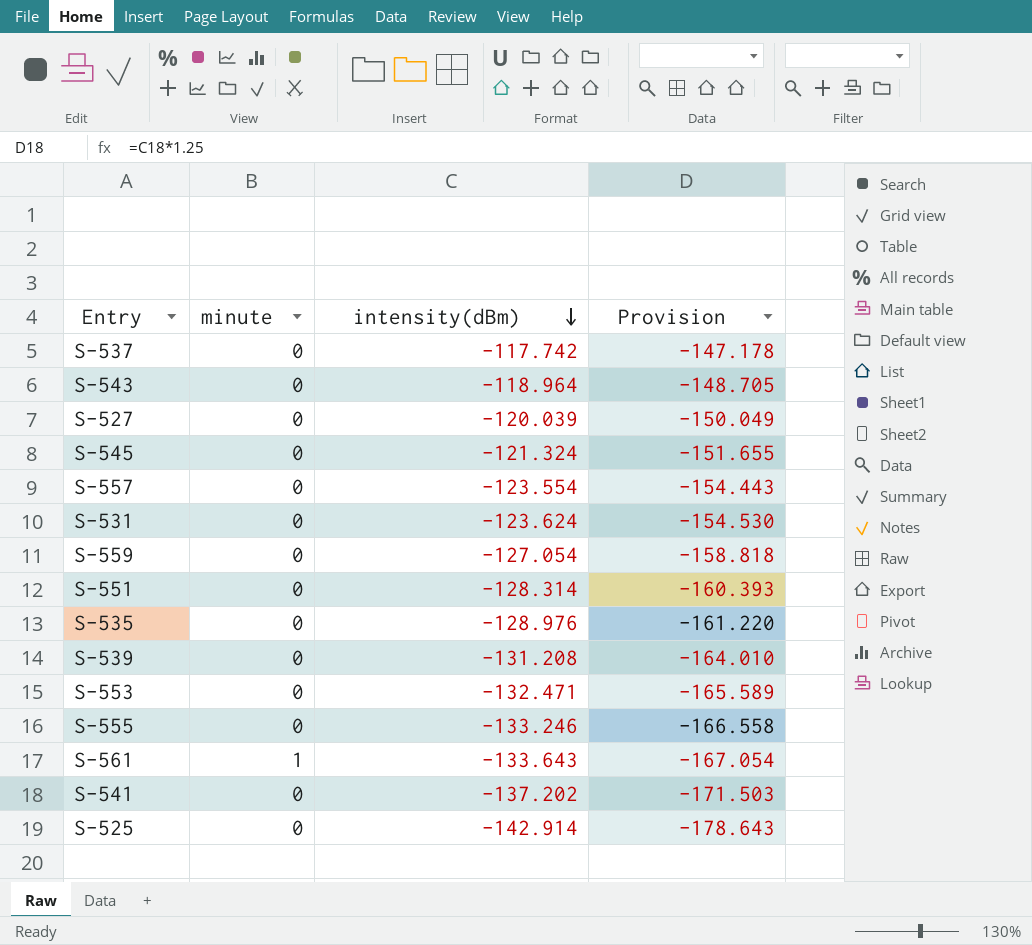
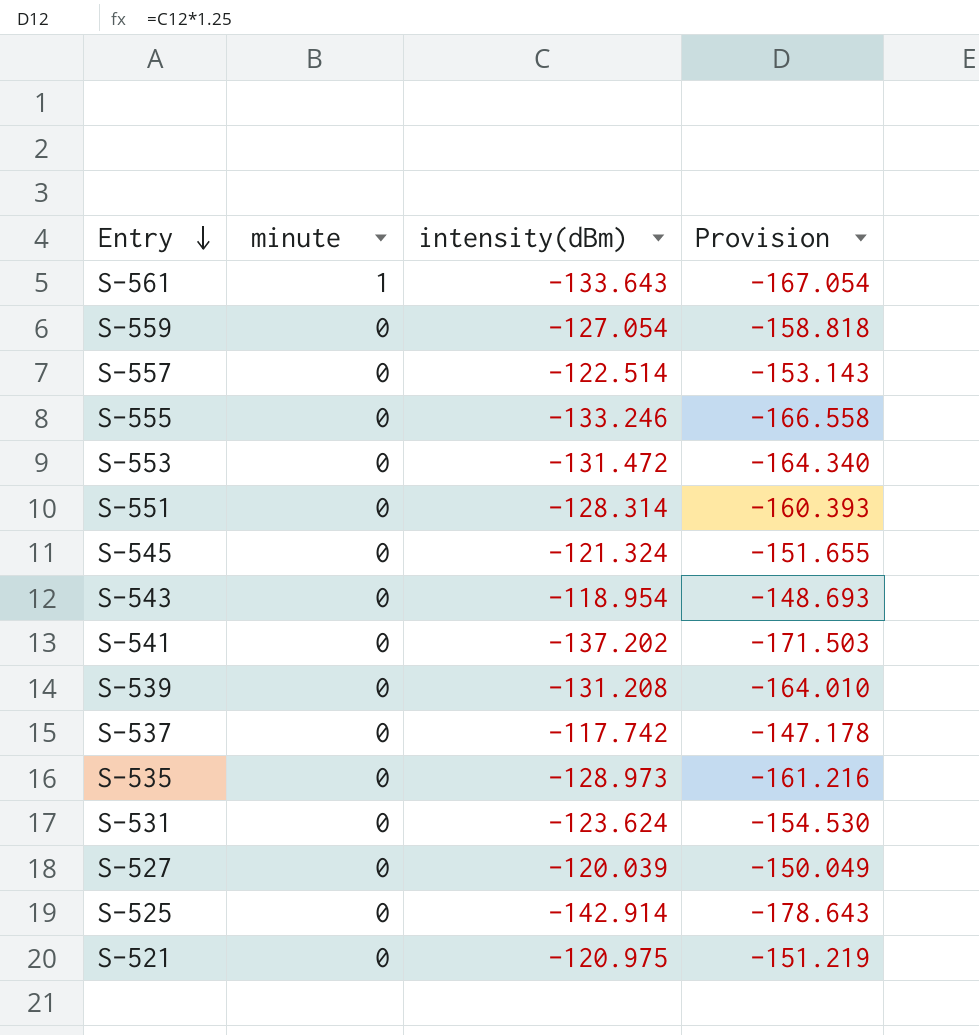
row order: intensity(dBm) descending -> Entry descending
S-557 | intensity(dBm): -123.554 -> -122.514
S-557 | Provision: -154.443 -> -153.143
S-553 | intensity(dBm): -132.471 -> -131.472
S-553 | Provision: -165.589 -> -164.340
S-543 | intensity(dBm): -118.964 -> -118.954
S-543 | Provision: -148.705 -> -148.693
S-535 | intensity(dBm): -128.976 -> -128.973
S-535 | Provision: -161.220 -> -161.216
row S-521: none -> 0 | -120.975 | -151.219

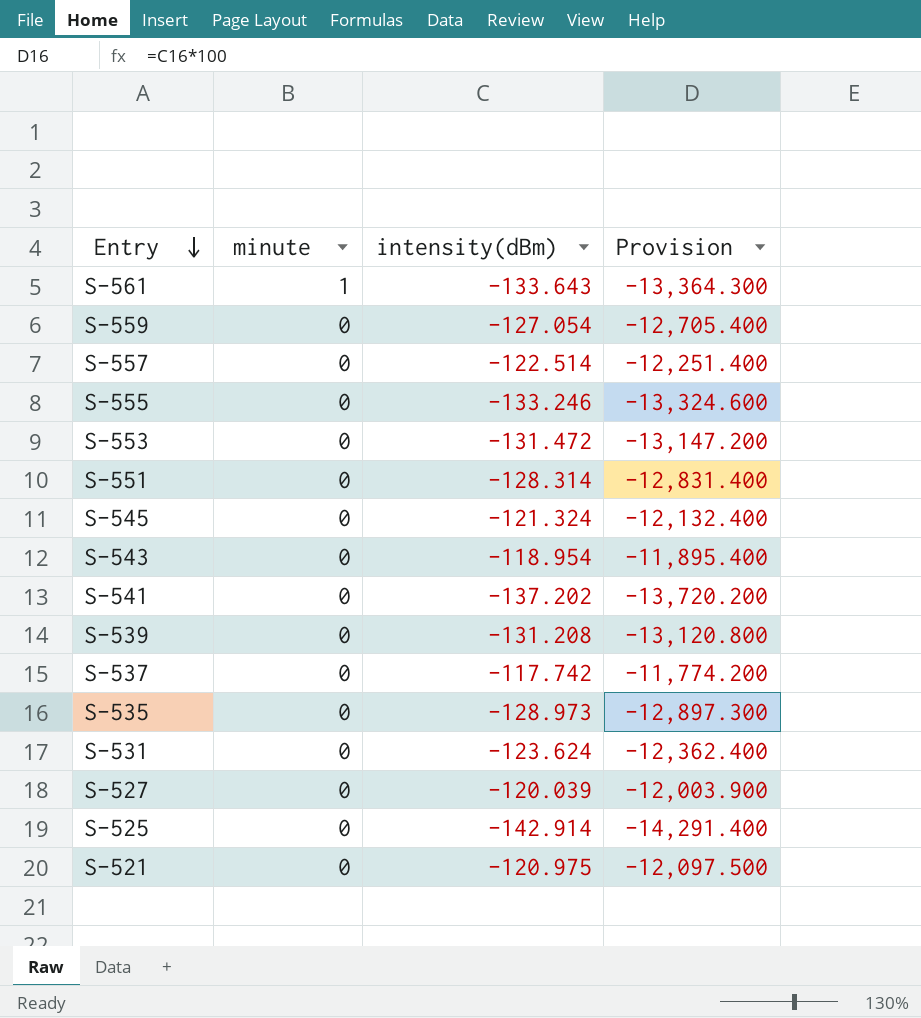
column Provision | formula: [intensity(dBm)] * 1.25 -> [intensity(dBm)] * 100

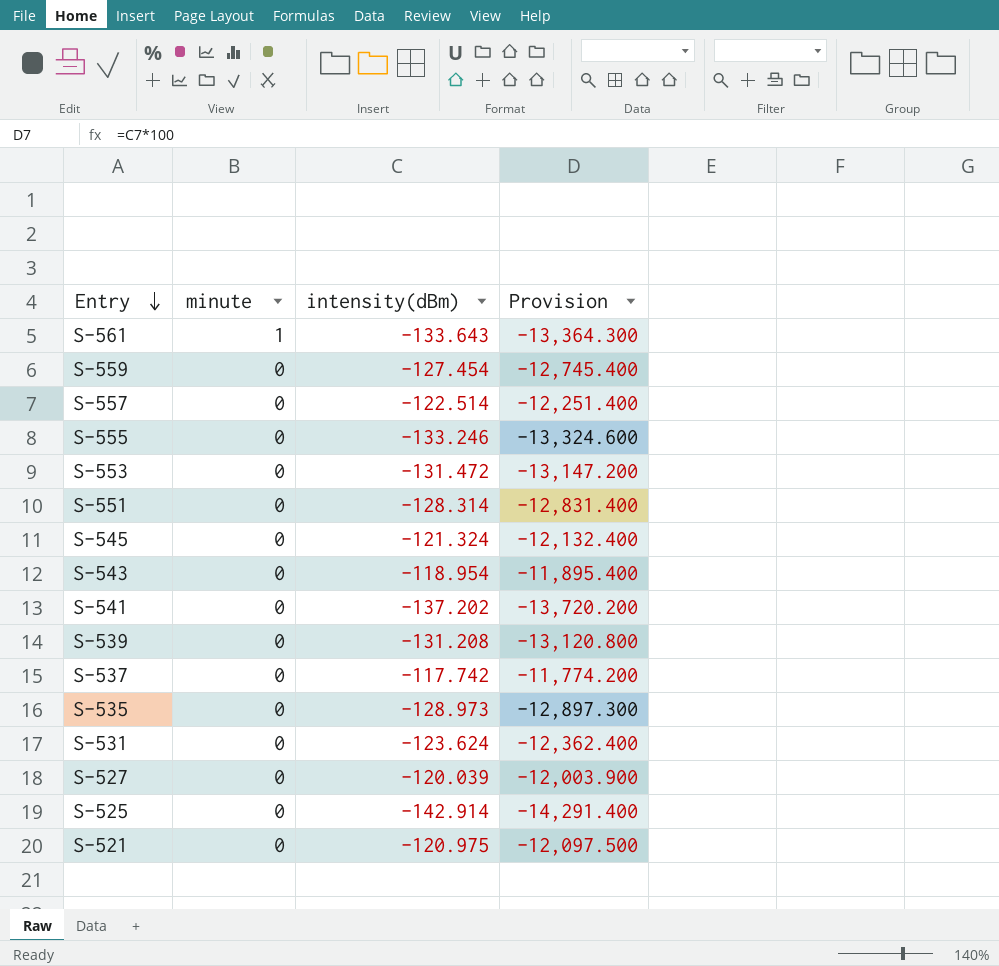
S-559 | intensity(dBm): -127.054 -> -127.454
S-559 | Provision: -12,705.400 -> -12,745.400

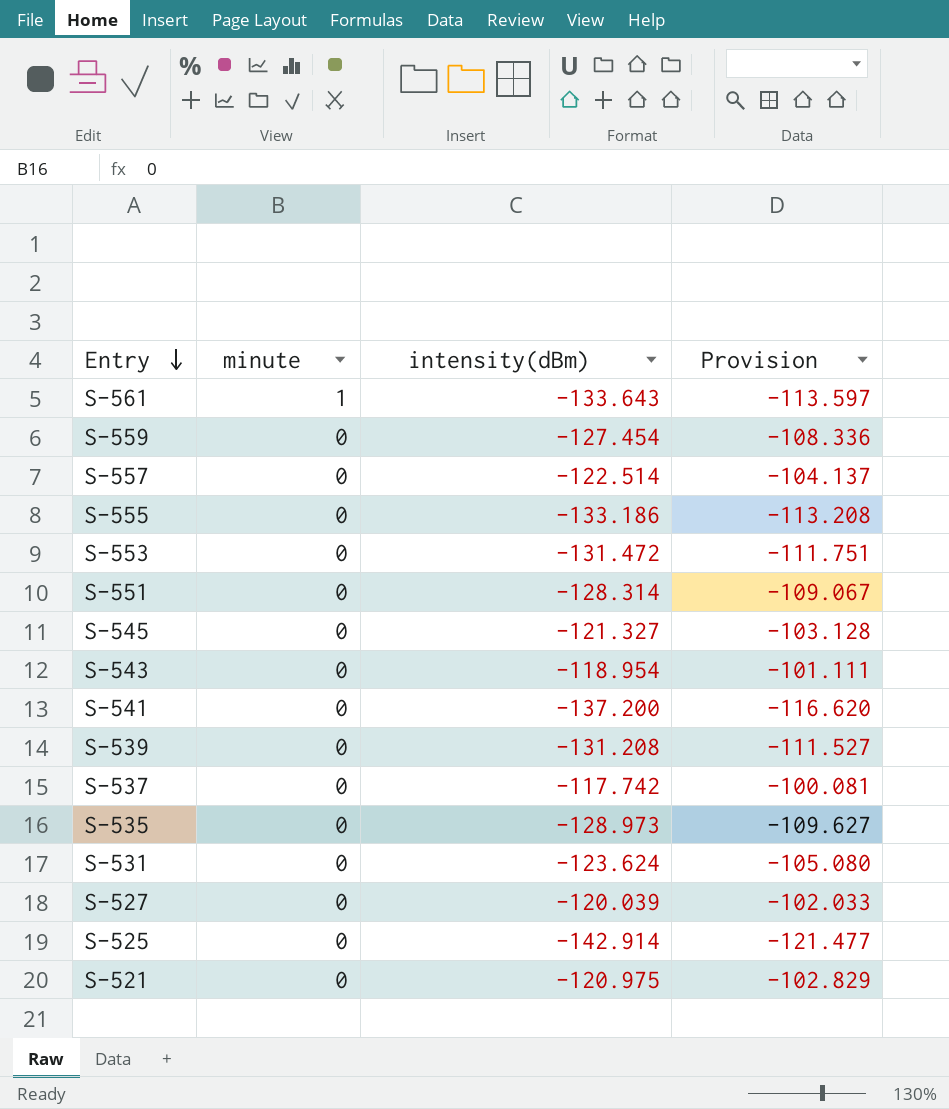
column Provision | formula: [intensity(dBm)] * 100 -> [intensity(dBm)] * 0.85
S-555 | intensity(dBm): -133.246 -> -133.186
S-545 | intensity(dBm): -121.324 -> -121.327
S-541 | intensity(dBm): -137.202 -> -137.200

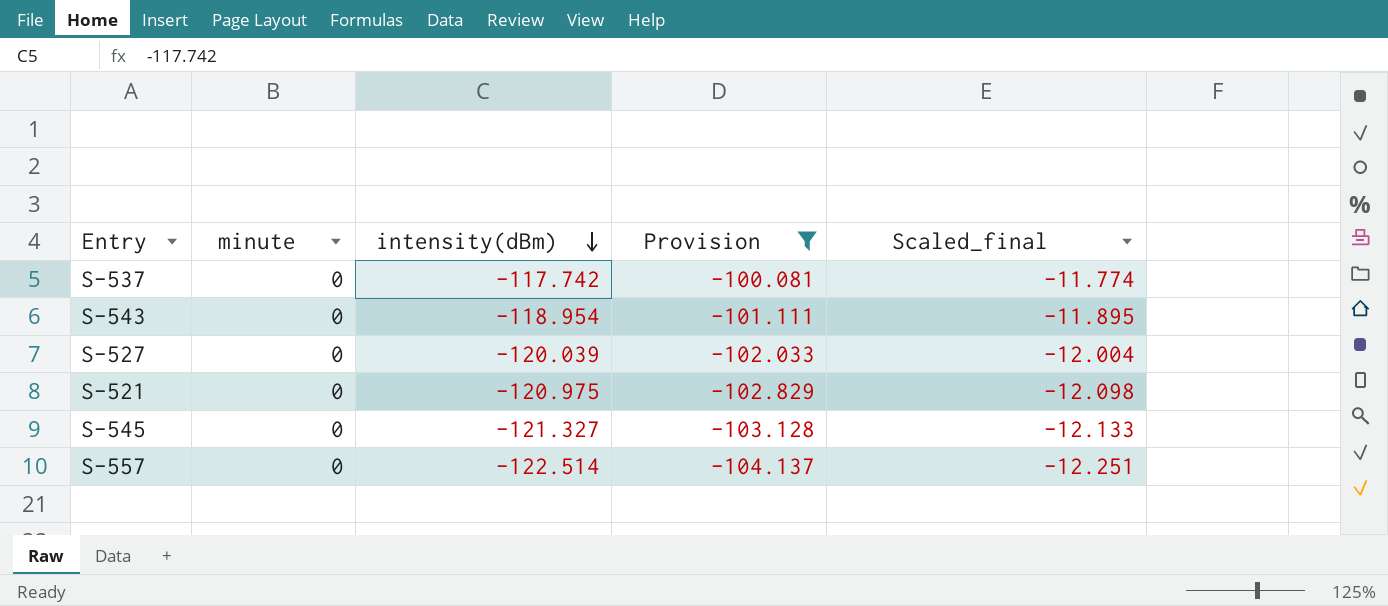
filter: none -> Provision >= -104.137
row order: Entry descending -> intensity(dBm) descending
column Scaled_final | formula: none -> [intensity(dBm)] * 0.1

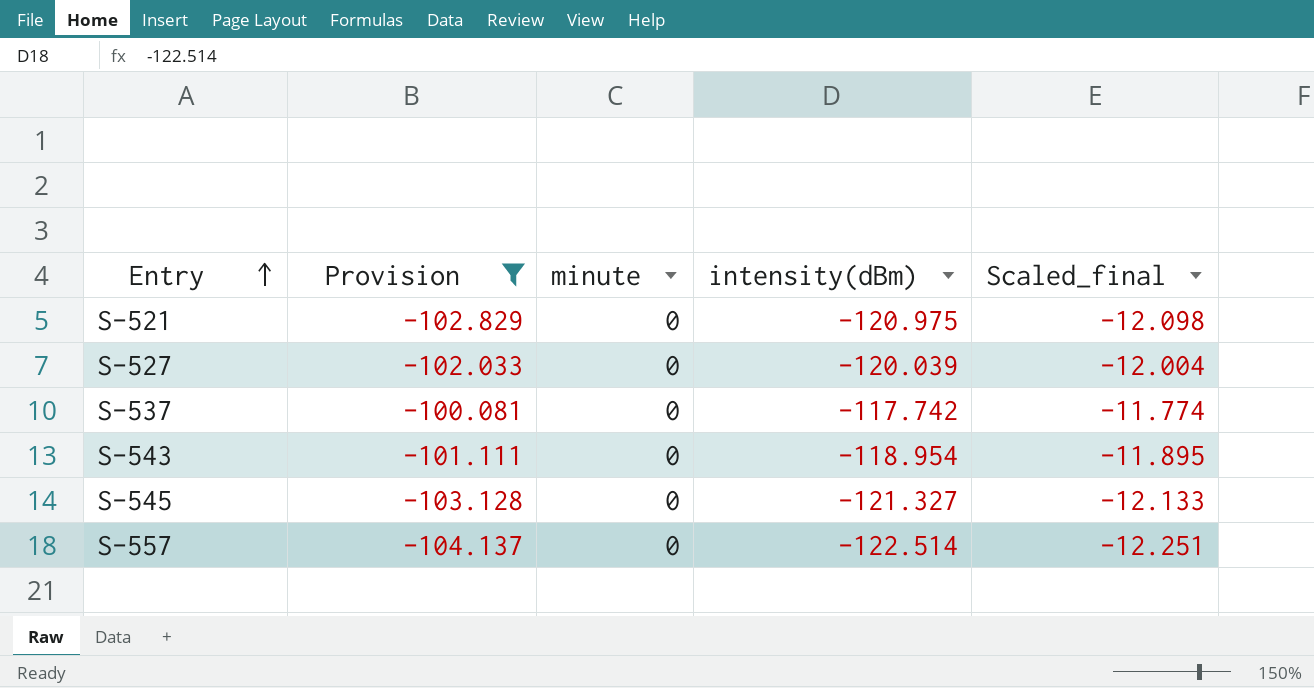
row order: intensity(dBm) descending -> Entry ascending
column Provision | position: 4 -> 2

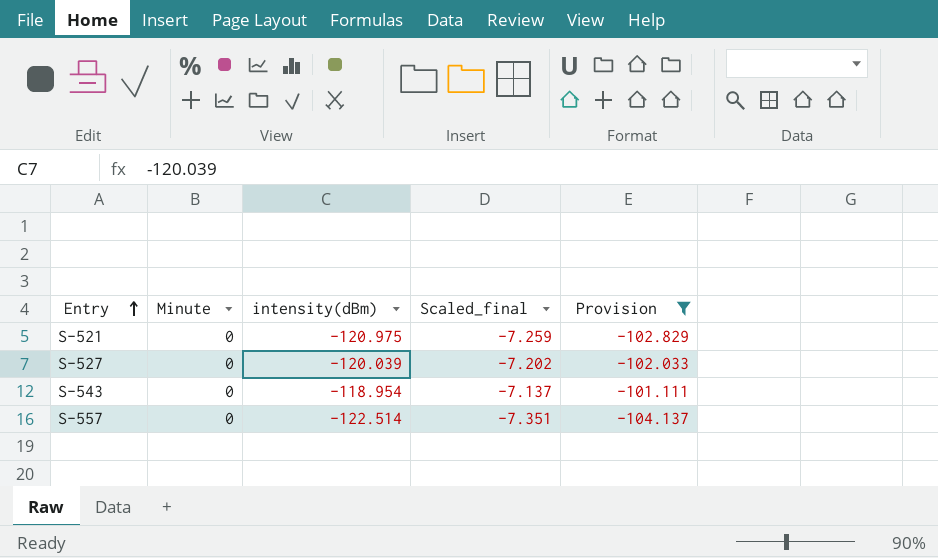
column name: minute -> Minute
column Scaled_final | formula: [intensity(dBm)] * 0.1 -> [intensity(dBm)] * 0.06
column Provision | position: 2 -> 5
row S-537: -100.081 | 0 | -117.742 | -11.774 -> none
row S-545: -103.128 | 0 | -121.327 | -12.133 -> none

